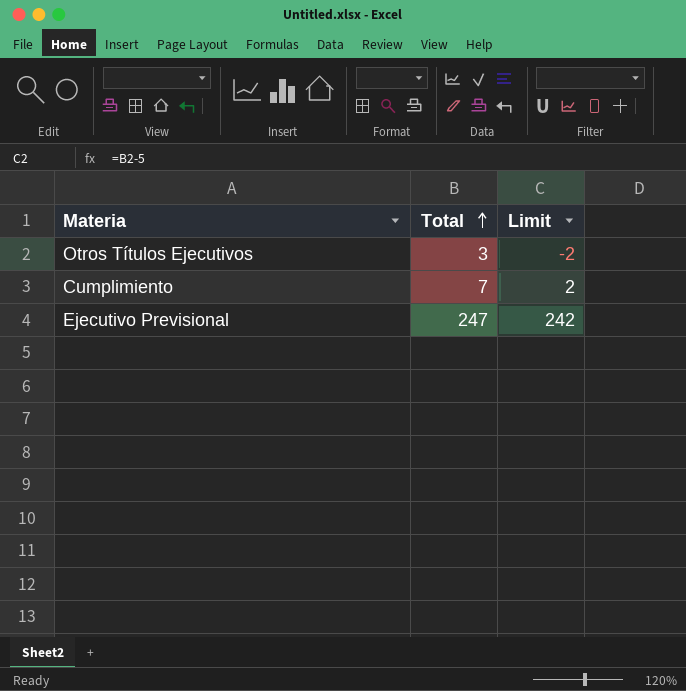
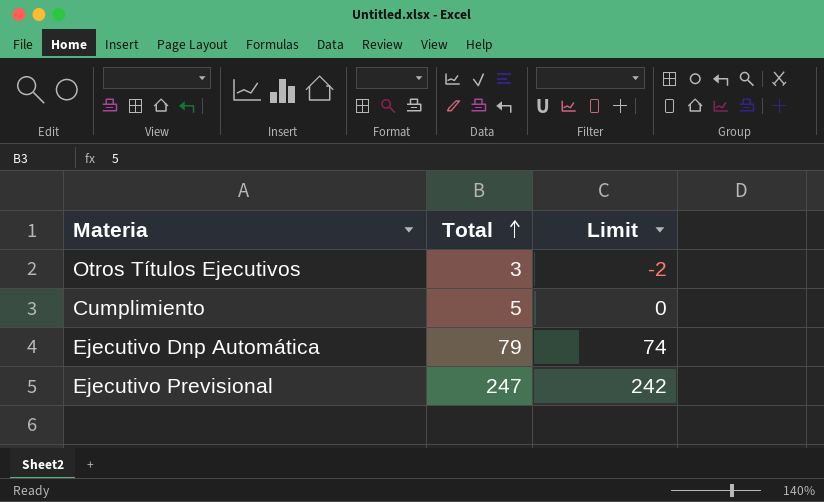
Cumplimiento | Total: 7 -> 5
Cumplimiento | Limit: 2 -> 0
row Ejecutivo Dnp Automática: none -> 79 | 74

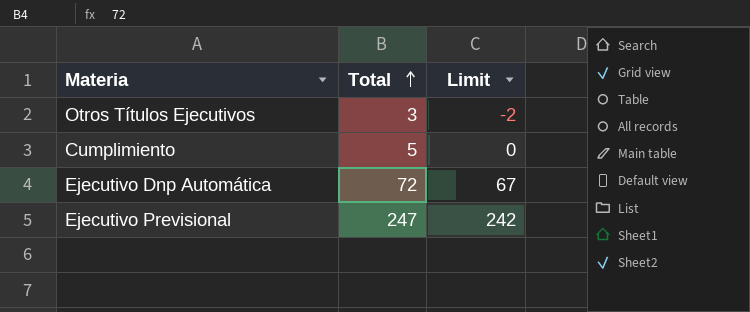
Ejecutivo Dnp Automática | Total: 79 -> 72
Ejecutivo Dnp Automática | Limit: 74 -> 67

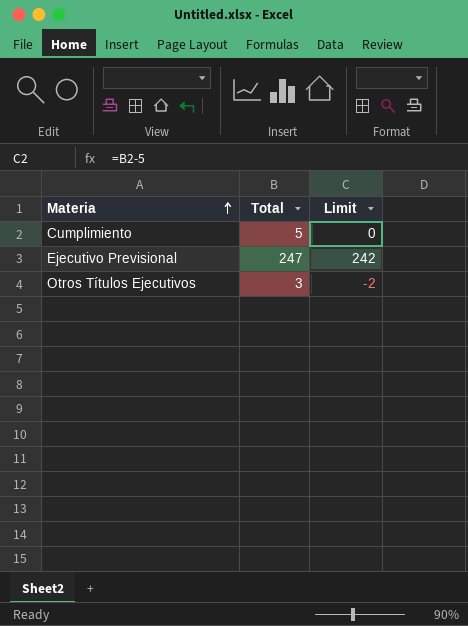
row order: Total ascending -> Materia ascending
row Ejecutivo Dnp Automática: 72 | 67 -> none

